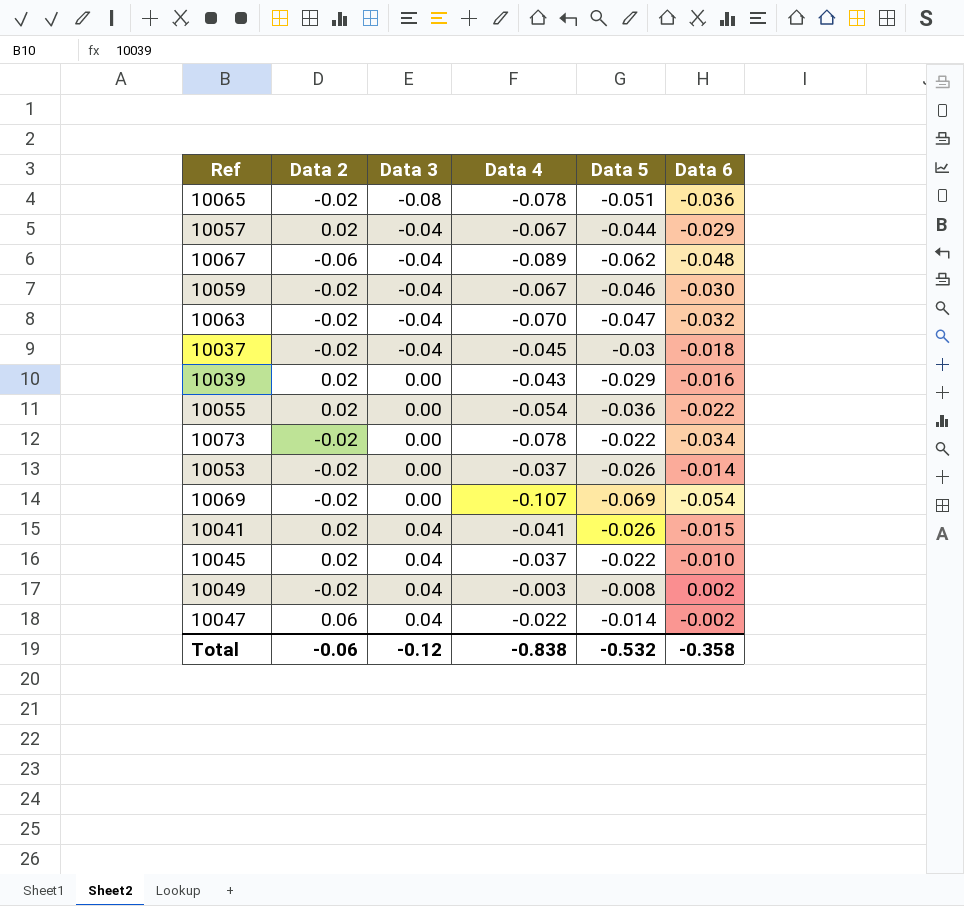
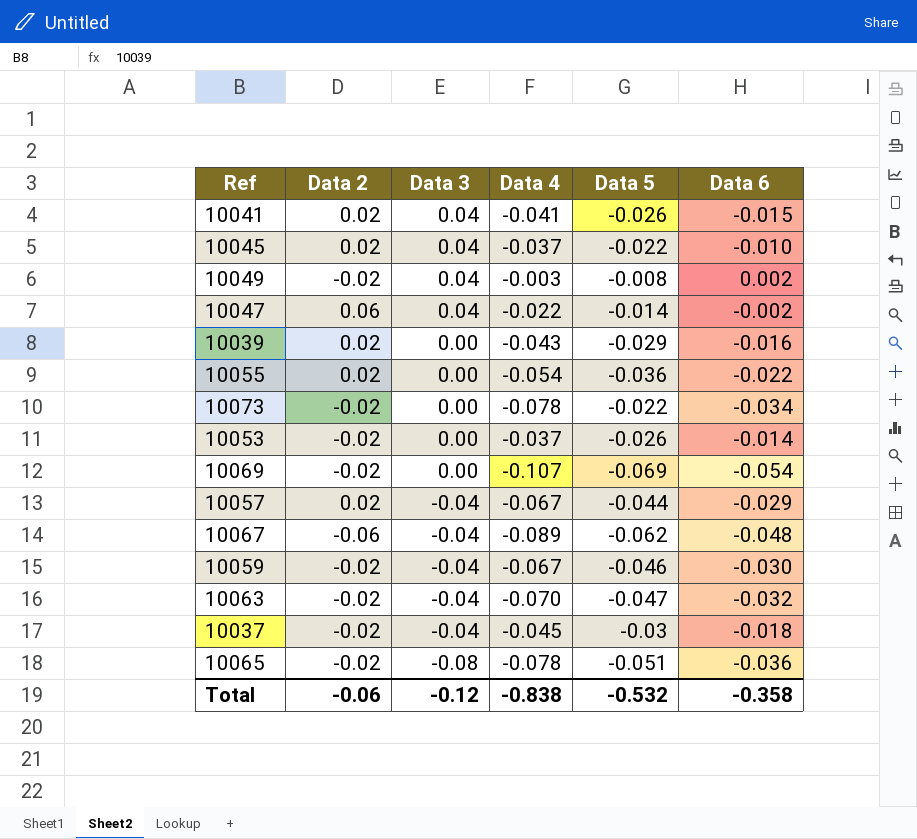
row order: Data 3 ascending -> Data 3 descending

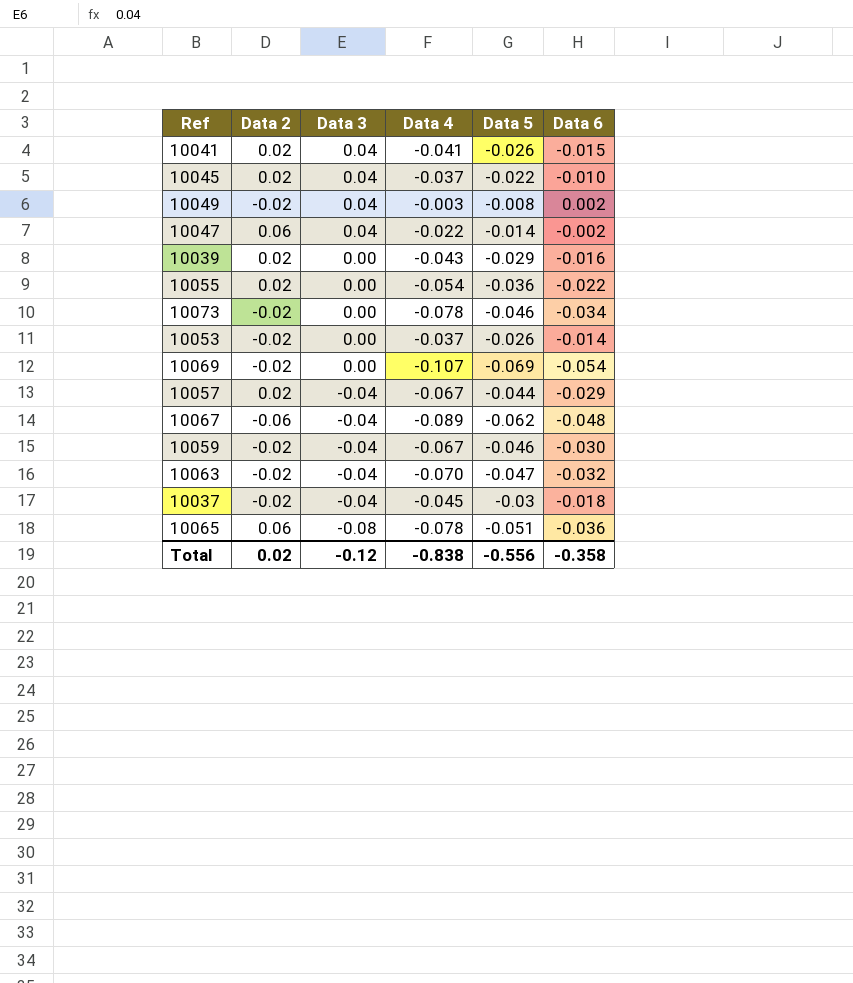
10073 | Data 5: -0.022 -> -0.046
10065 | Data 2: -0.02 -> 0.06
Total | Data 2: -0.06 -> 0.02
Total | Data 5: -0.532 -> -0.556

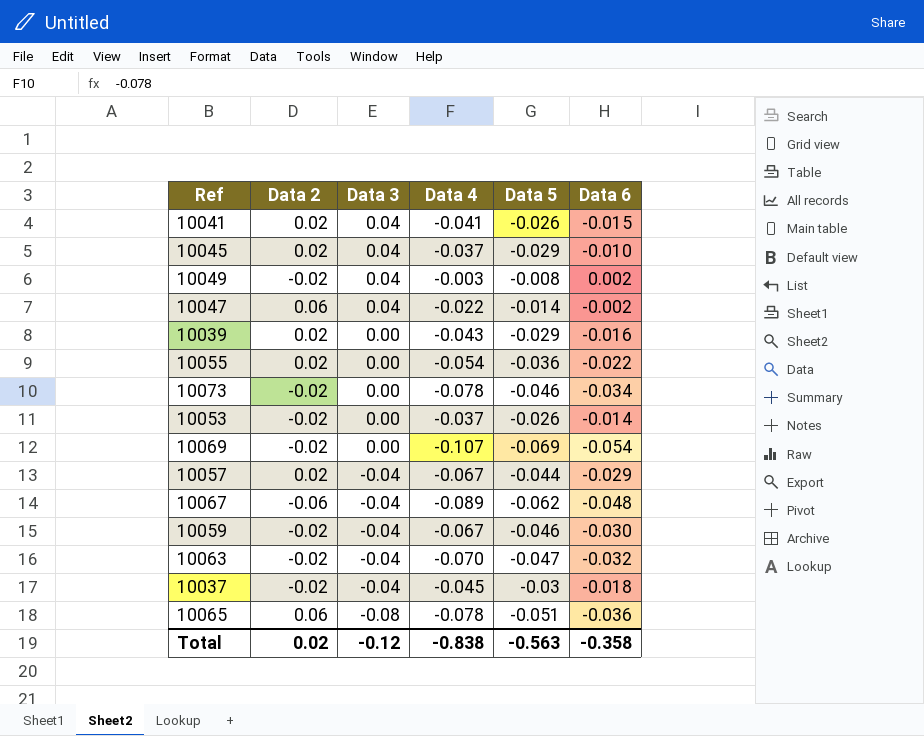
10045 | Data 5: -0.022 -> -0.029
Total | Data 5: -0.556 -> -0.563

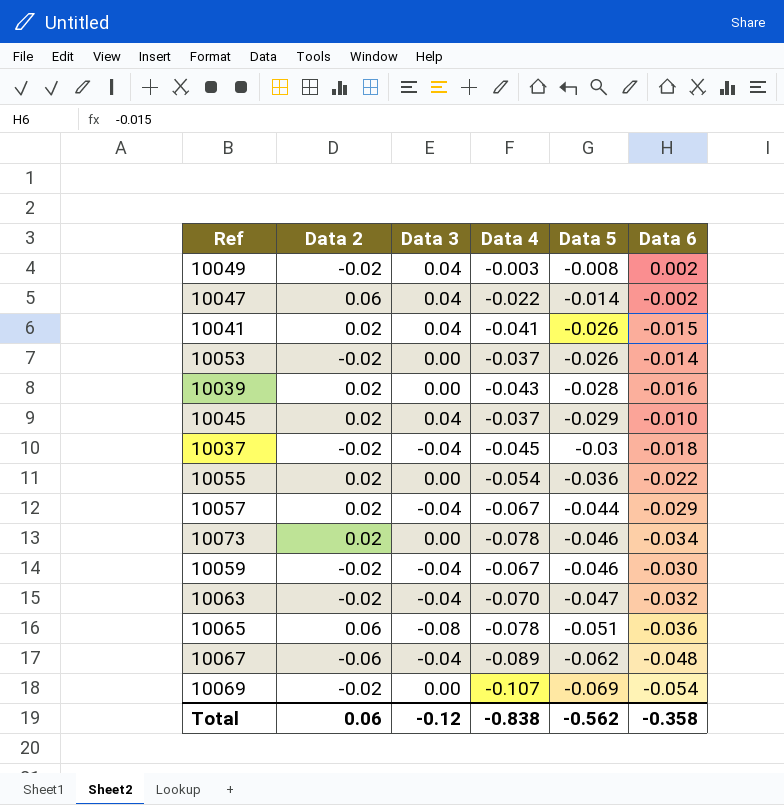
row order: Data 3 descending -> Data 5 descending
10039 | Data 5: -0.029 -> -0.028
10073 | Data 2: -0.02 -> 0.02
Total | Data 2: 0.02 -> 0.06
Total | Data 5: -0.563 -> -0.562

